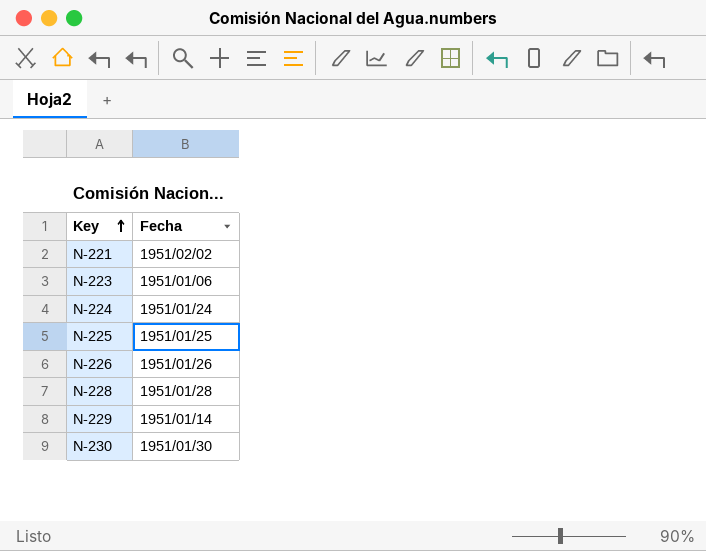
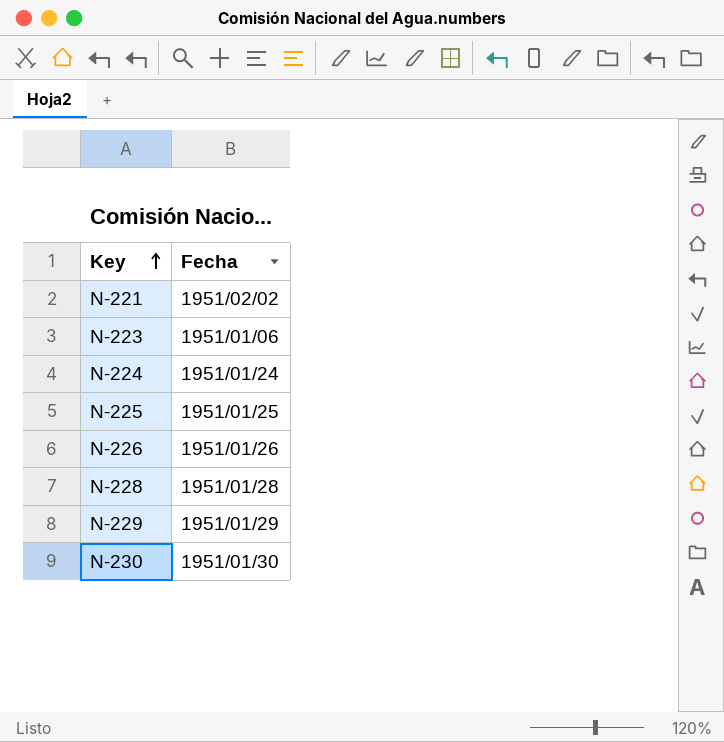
N-229 | Fecha: 1951/01/14 -> 1951/01/29

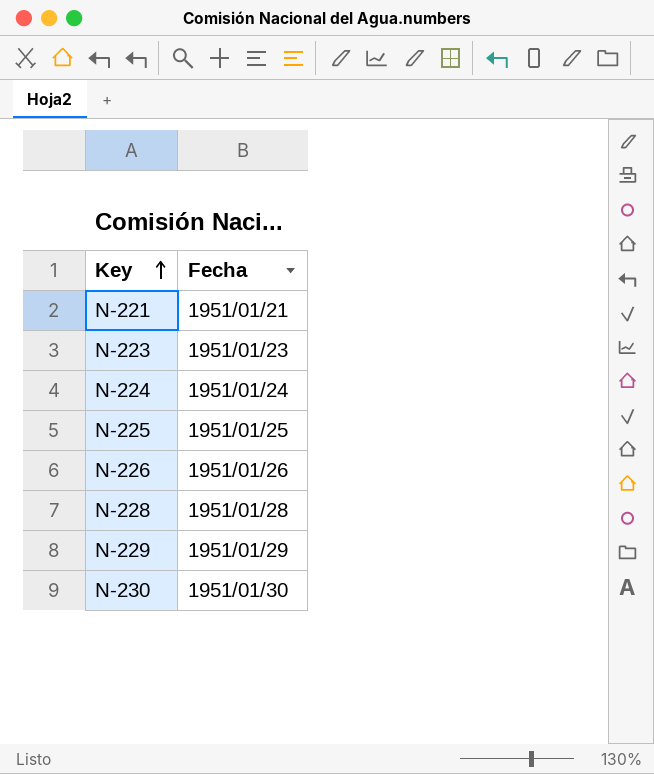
N-221 | Fecha: 1951/02/02 -> 1951/01/21
N-223 | Fecha: 1951/01/06 -> 1951/01/23

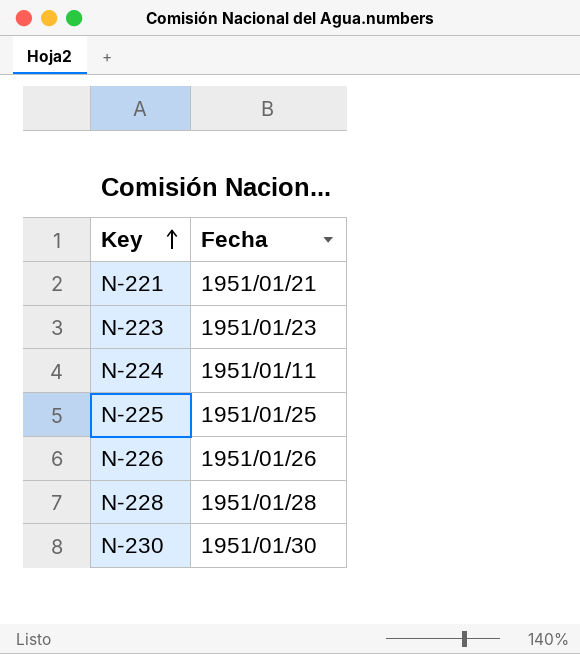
row N-229: 1951/01/29 -> none
N-224 | Fecha: 1951/01/24 -> 1951/01/11

